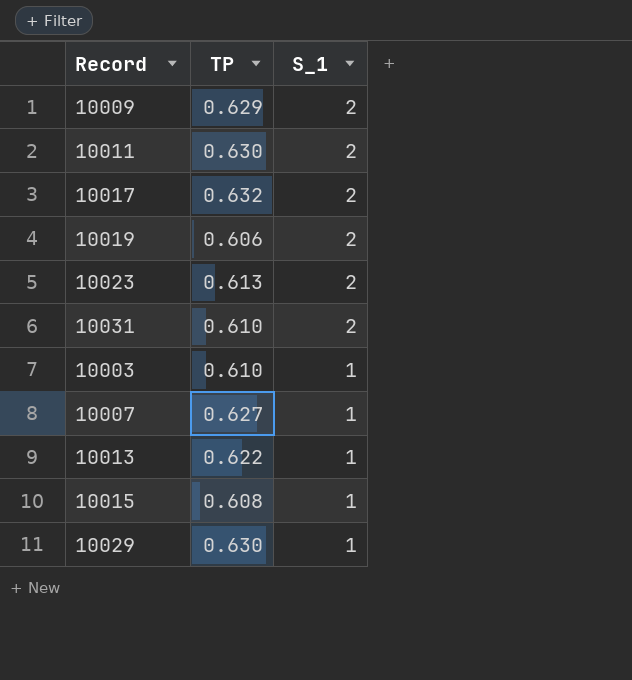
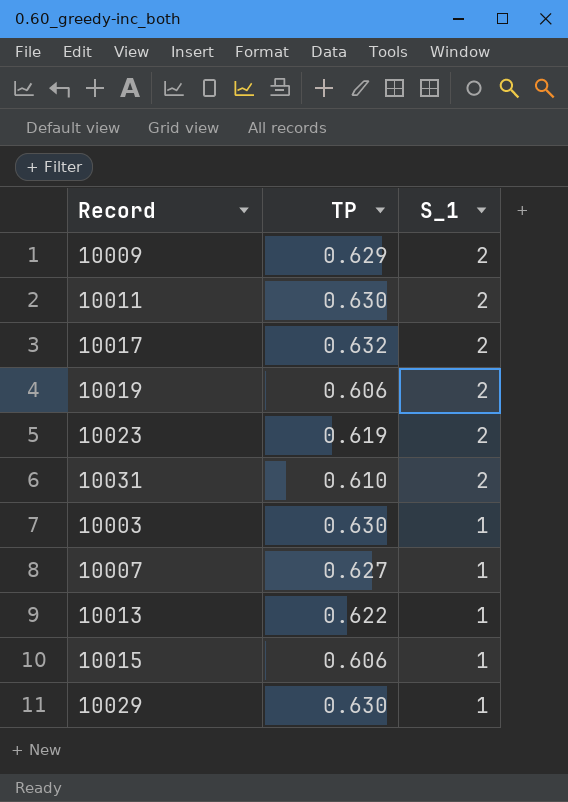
10023 | TP: 0.613 -> 0.619
10003 | TP: 0.610 -> 0.630
10015 | TP: 0.608 -> 0.606

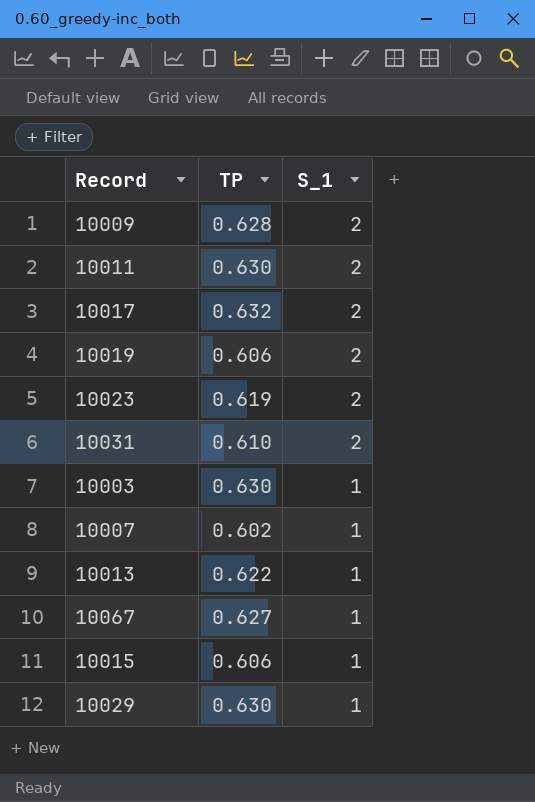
10009 | TP: 0.629 -> 0.628
10007 | TP: 0.627 -> 0.602
row 10067: none -> 0.627 | 1

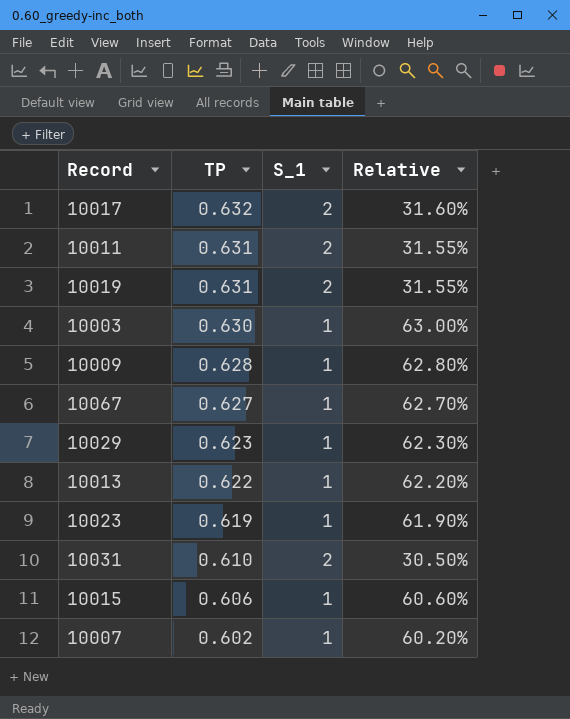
row order: S_1 descending -> TP descending
column Relative | formula: none -> [TP] / [S_1]
10011 | TP: 0.630 -> 0.631
10019 | TP: 0.606 -> 0.631
10009 | S_1: 2 -> 1
10029 | TP: 0.630 -> 0.623
10023 | S_1: 2 -> 1

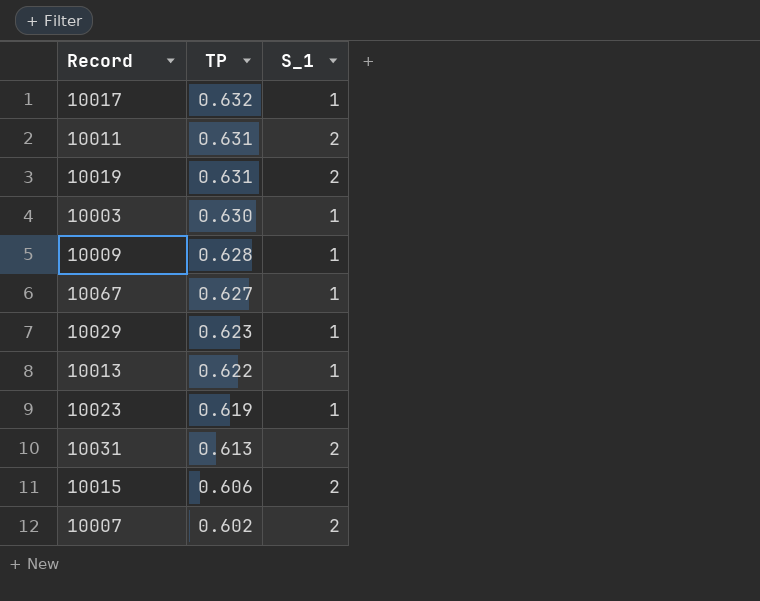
column Relative | formula: [TP] / [S_1] -> none
10017 | S_1: 2 -> 1
10031 | TP: 0.610 -> 0.613
10015 | S_1: 1 -> 2
10007 | S_1: 1 -> 2

